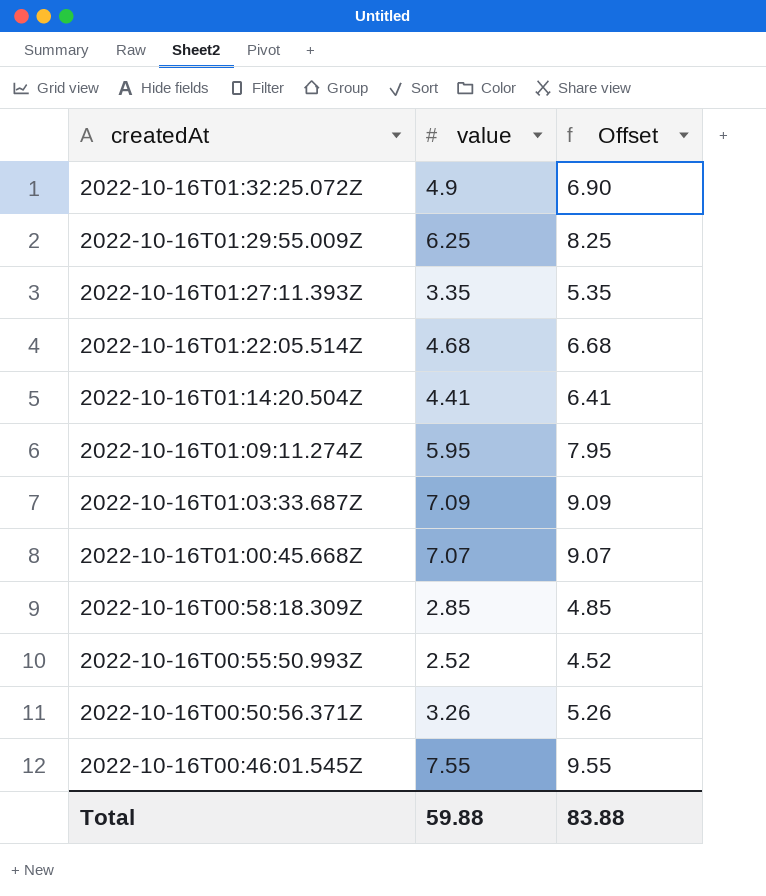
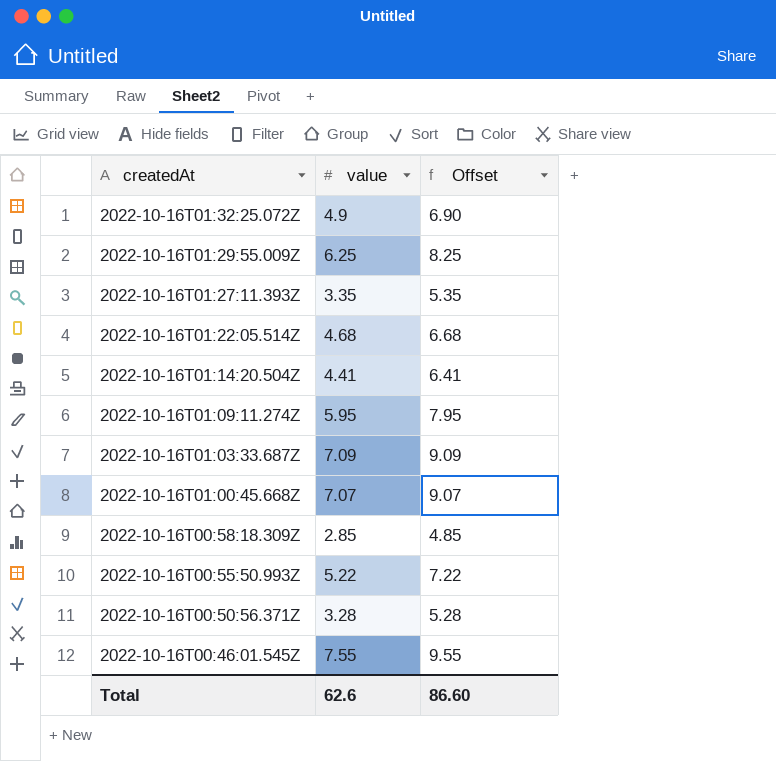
2022-10-16T00:55:50.993Z | value: 2.52 -> 5.22
2022-10-16T00:55:50.993Z | Offset: 4.52 -> 7.22
2022-10-16T00:50:56.371Z | value: 3.26 -> 3.28
2022-10-16T00:50:56.371Z | Offset: 5.26 -> 5.28
Total | value: 59.88 -> 62.6
Total | Offset: 83.88 -> 86.60

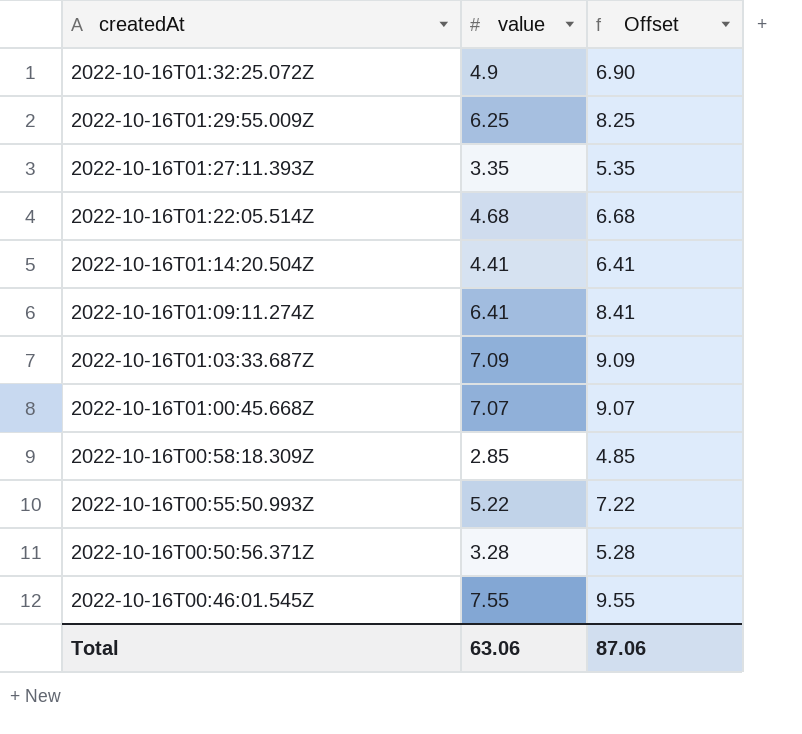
2022-10-16T01:09:11.274Z | value: 5.95 -> 6.41
2022-10-16T01:09:11.274Z | Offset: 7.95 -> 8.41
Total | value: 62.6 -> 63.06
Total | Offset: 86.60 -> 87.06

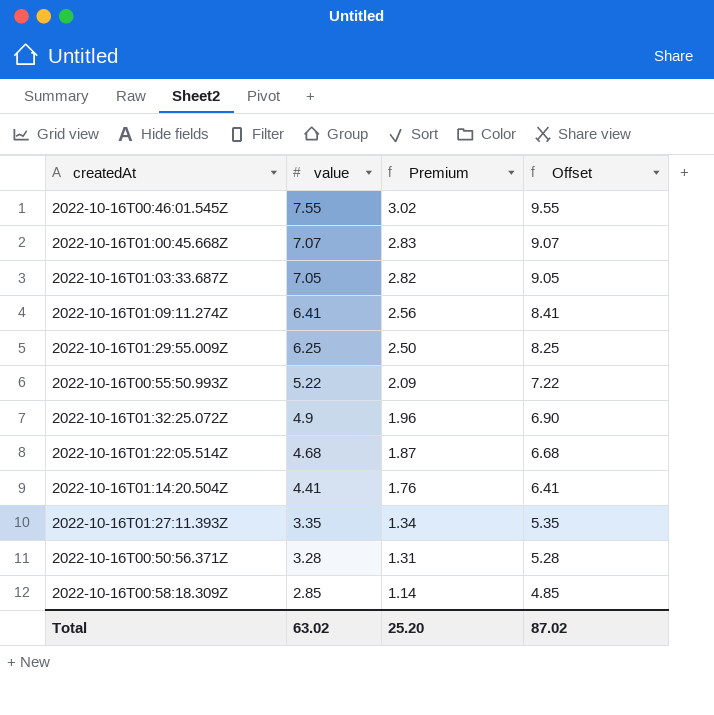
row order: createdAt descending -> value descending
column Premium | formula: none -> [value] * 0.4
2022-10-16T01:03:33.687Z | value: 7.09 -> 7.05
2022-10-16T01:03:33.687Z | Offset: 9.09 -> 9.05
Total | value: 63.06 -> 63.02
Total | Offset: 87.06 -> 87.02

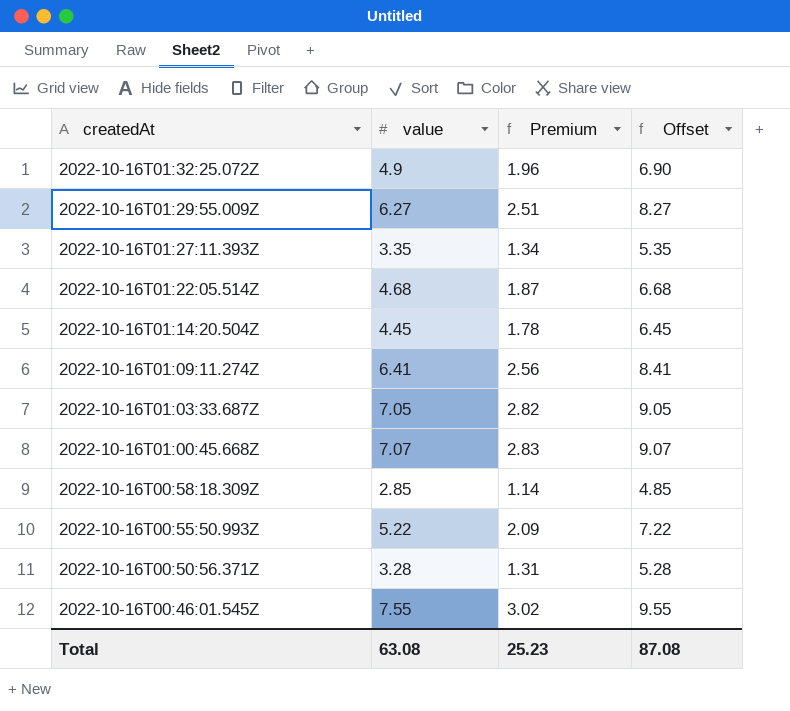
row order: value descending -> createdAt descending
2022-10-16T01:29:55.009Z | value: 6.25 -> 6.27
2022-10-16T01:29:55.009Z | Premium: 2.50 -> 2.51
2022-10-16T01:29:55.009Z | Offset: 8.25 -> 8.27
2022-10-16T01:14:20.504Z | value: 4.41 -> 4.45
2022-10-16T01:14:20.504Z | Premium: 1.76 -> 1.78
2022-10-16T01:14:20.504Z | Offset: 6.41 -> 6.45
Total | value: 63.02 -> 63.08
Total | Premium: 25.20 -> 25.23
Total | Offset: 87.02 -> 87.08

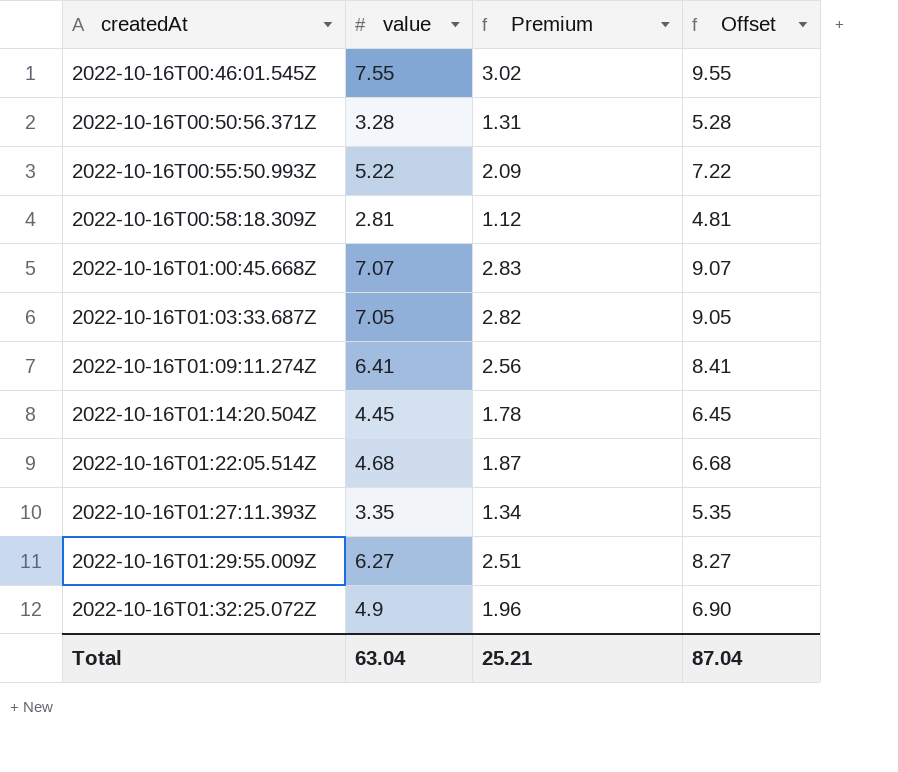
row order: createdAt descending -> createdAt ascending
2022-10-16T00:58:18.309Z | value: 2.85 -> 2.81
2022-10-16T00:58:18.309Z | Premium: 1.14 -> 1.12
2022-10-16T00:58:18.309Z | Offset: 4.85 -> 4.81
Total | value: 63.08 -> 63.04
Total | Premium: 25.23 -> 25.21
Total | Offset: 87.08 -> 87.04

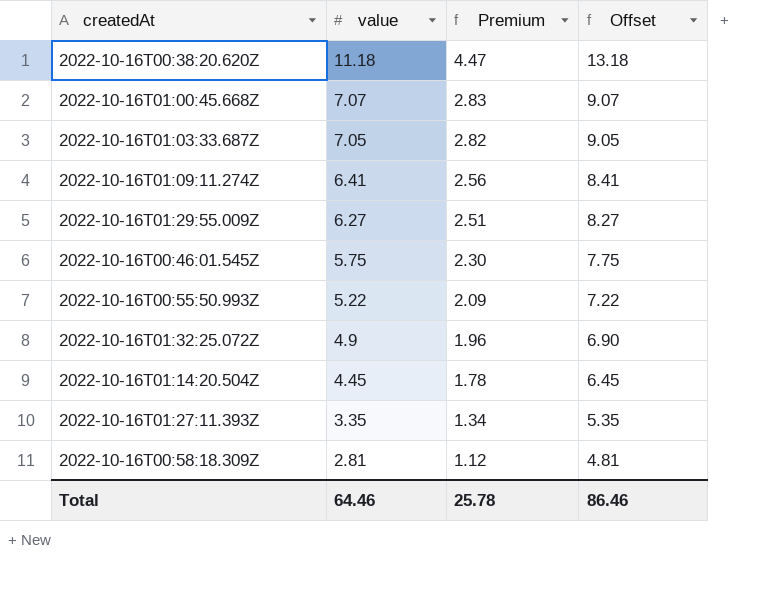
row order: createdAt ascending -> value descending
row 2022-10-16T00:50:56.371Z: 3.28 | 1.31 | 5.28 -> none
row 2022-10-16T01:22:05.514Z: 4.68 | 1.87 | 6.68 -> none
row 2022-10-16T00:38:20.620Z: none -> 11.18 | 4.47 | 13.18
2022-10-16T00:46:01.545Z | value: 7.55 -> 5.75
2022-10-16T00:46:01.545Z | Premium: 3.02 -> 2.30
2022-10-16T00:46:01.545Z | Offset: 9.55 -> 7.75
Total | value: 63.04 -> 64.46
Total | Premium: 25.21 -> 25.78
Total | Offset: 87.04 -> 86.46

